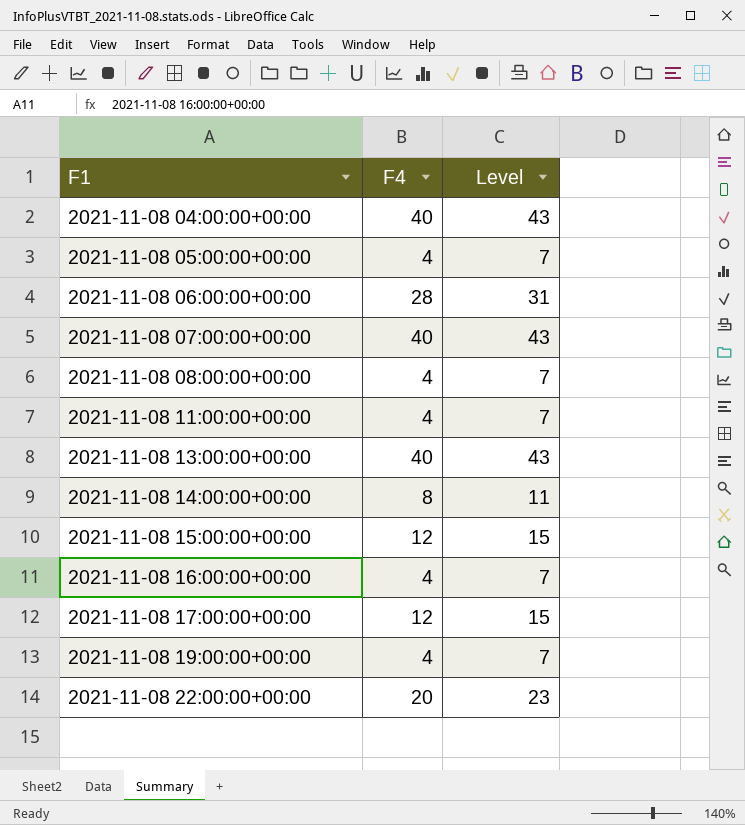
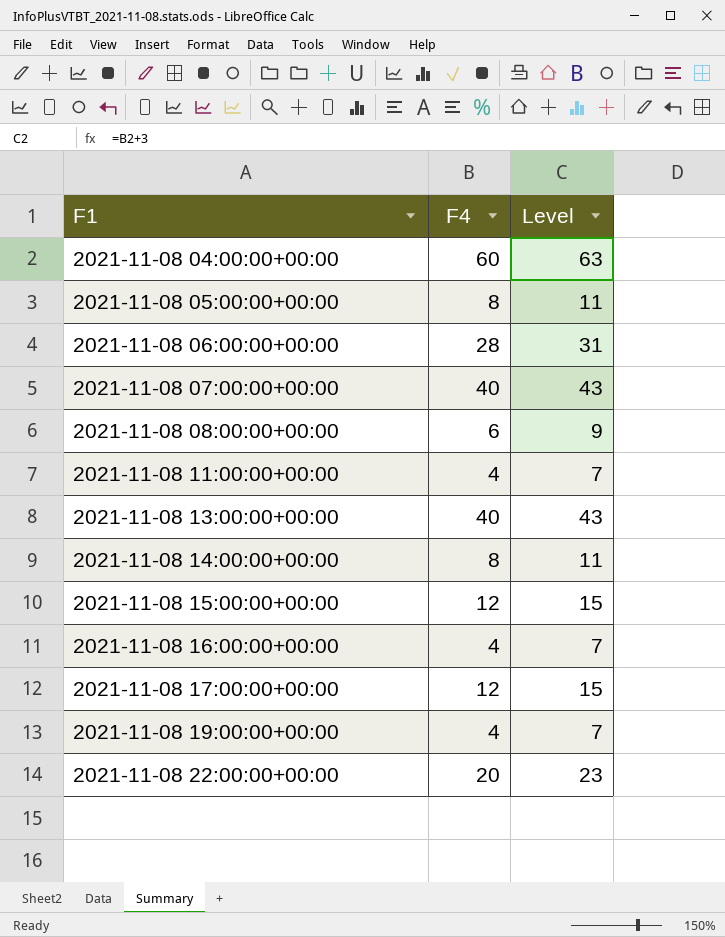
2021-11-08 04:00:00+00:00 | F4: 40 -> 60
2021-11-08 04:00:00+00:00 | Level: 43 -> 63
2021-11-08 05:00:00+00:00 | F4: 4 -> 8
2021-11-08 05:00:00+00:00 | Level: 7 -> 11
2021-11-08 08:00:00+00:00 | F4: 4 -> 6
2021-11-08 08:00:00+00:00 | Level: 7 -> 9

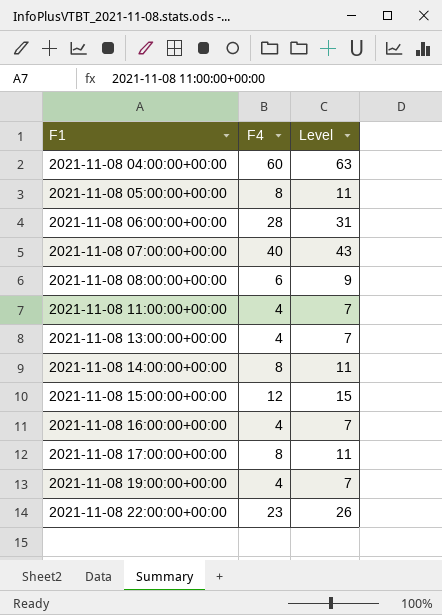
2021-11-08 13:00:00+00:00 | F4: 40 -> 4
2021-11-08 13:00:00+00:00 | Level: 43 -> 7
2021-11-08 17:00:00+00:00 | F4: 12 -> 8
2021-11-08 17:00:00+00:00 | Level: 15 -> 11
2021-11-08 22:00:00+00:00 | F4: 20 -> 23
2021-11-08 22:00:00+00:00 | Level: 23 -> 26

